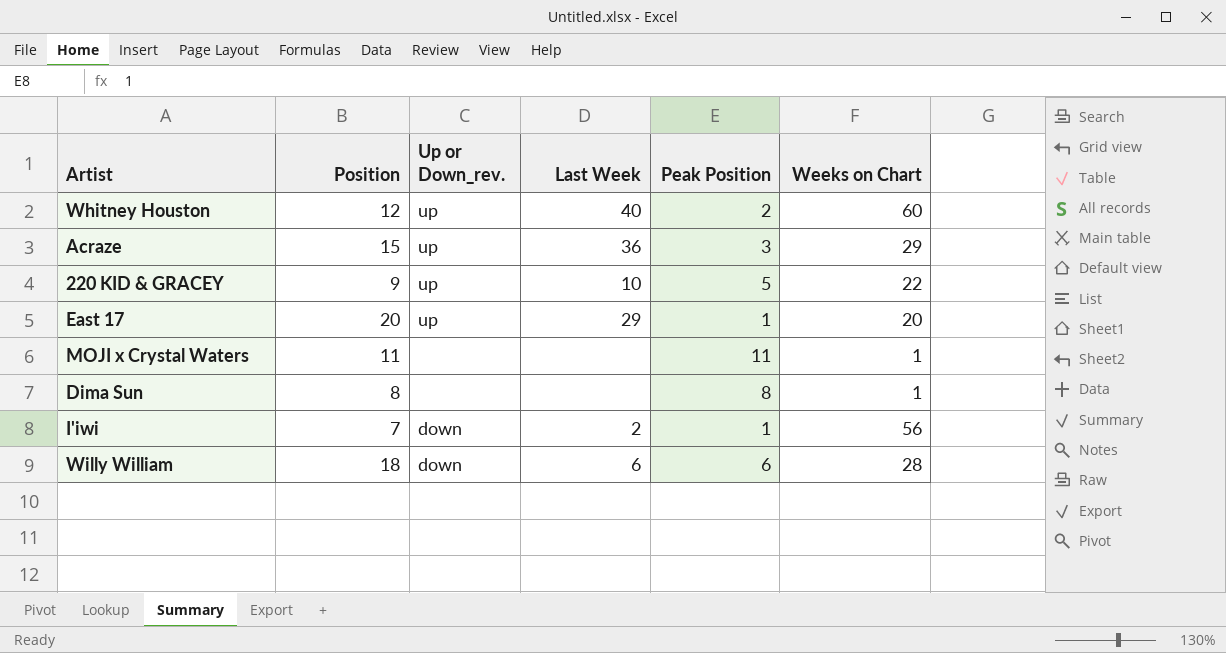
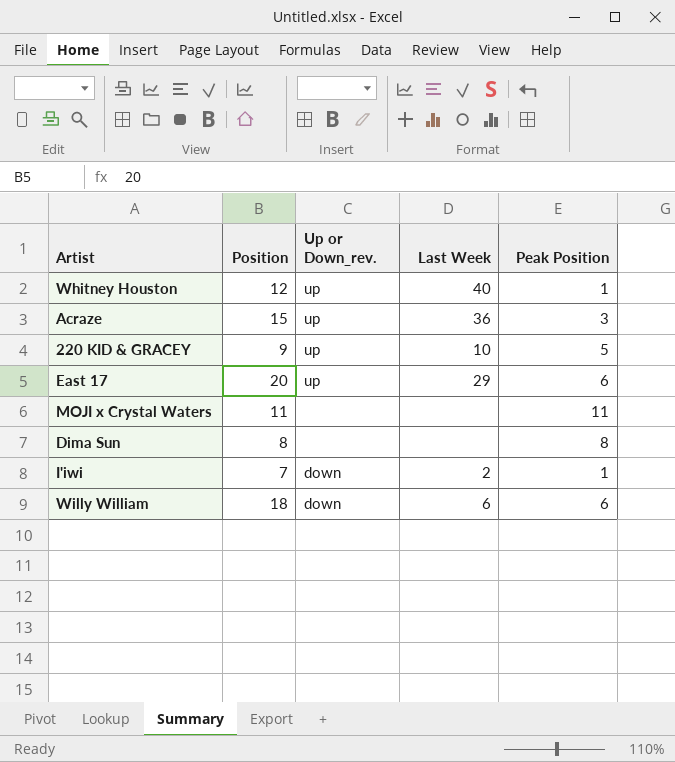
column Weeks on Chart | position: 6 -> none
Whitney Houston | Peak Position: 2 -> 1
East 17 | Peak Position: 1 -> 6

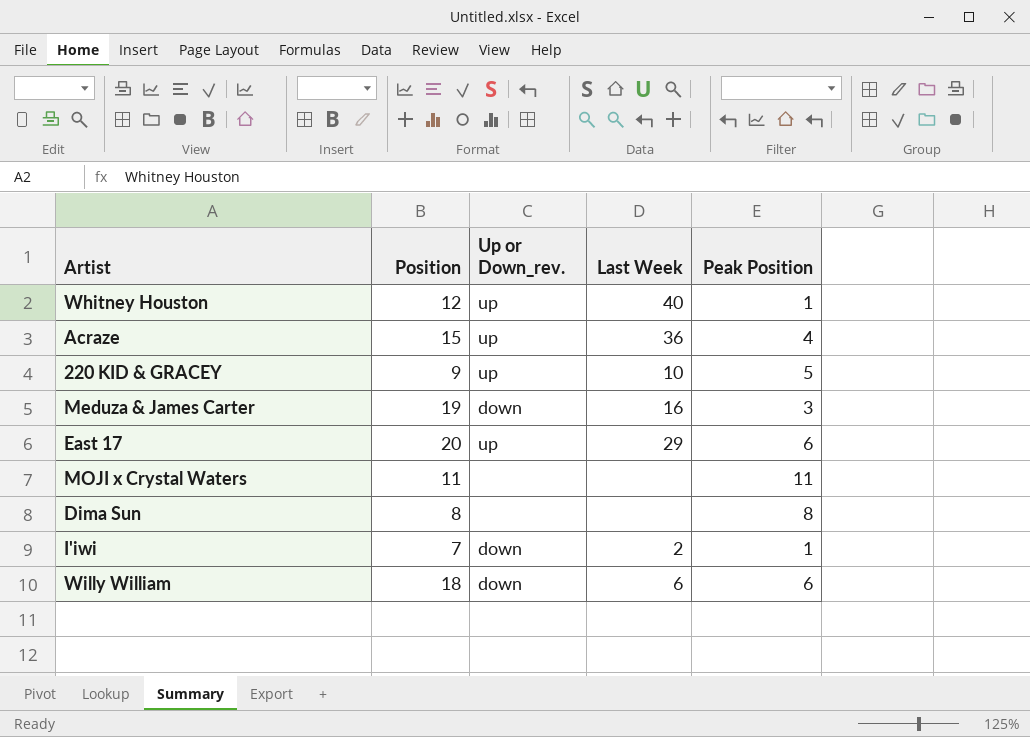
Acraze | Peak Position: 3 -> 4
row Meduza & James Carter: none -> 19 | down | 16 | 3

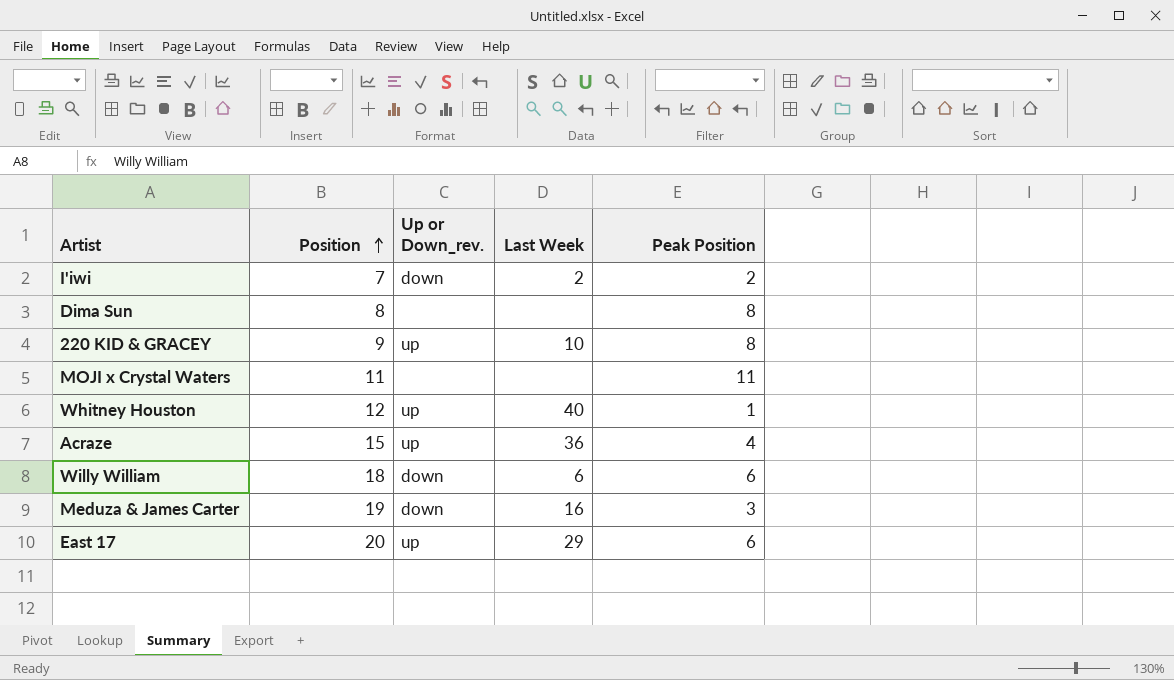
row order: none -> Position ascending
I'iwi | Peak Position: 1 -> 2
220 KID & GRACEY | Peak Position: 5 -> 8

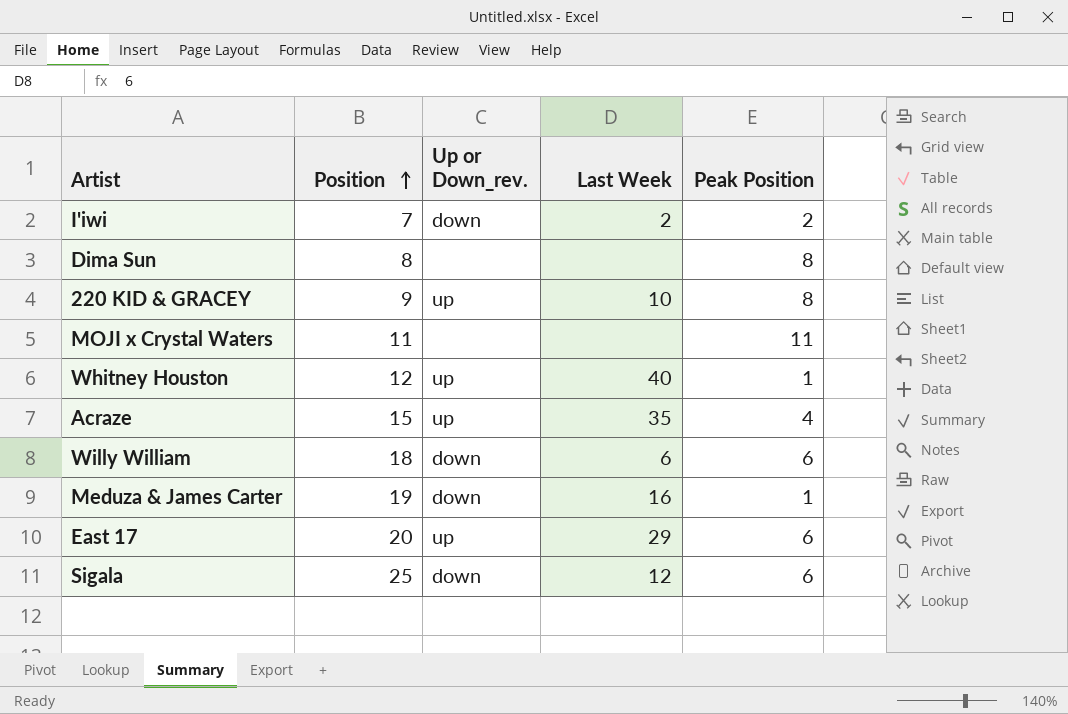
Acraze | Last Week: 36 -> 35
Meduza & James Carter | Peak Position: 3 -> 1
row Sigala: none -> 25 | down | 12 | 6

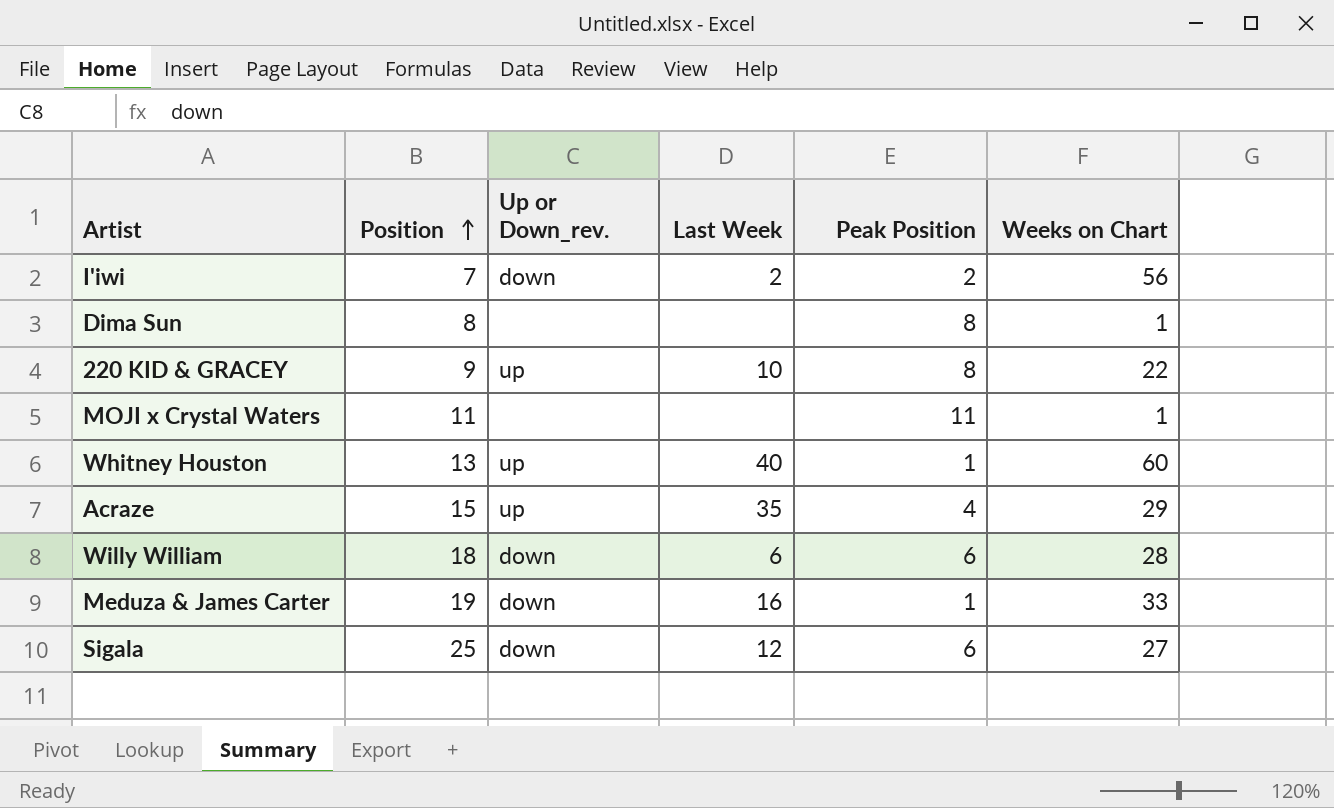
column Weeks on Chart | position: none -> 6
row East 17: 20 | up | 29 | 6 -> none
Whitney Houston | Position: 12 -> 13

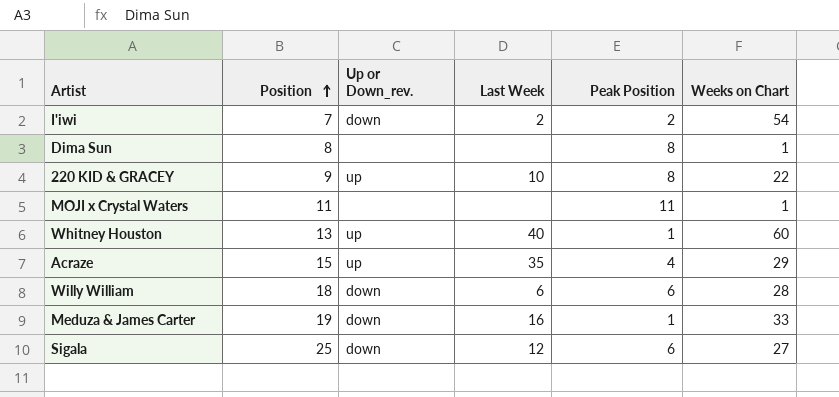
I'iwi | Weeks on Chart: 56 -> 54

